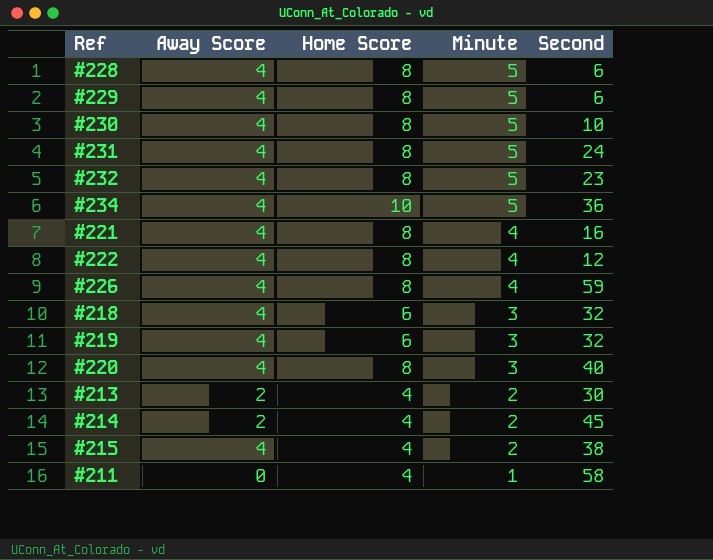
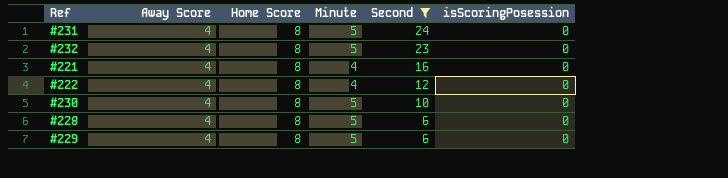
filter: none -> Second <= 24
row order: Minute descending -> Second descending
column isScoringPosession | position: none -> 6

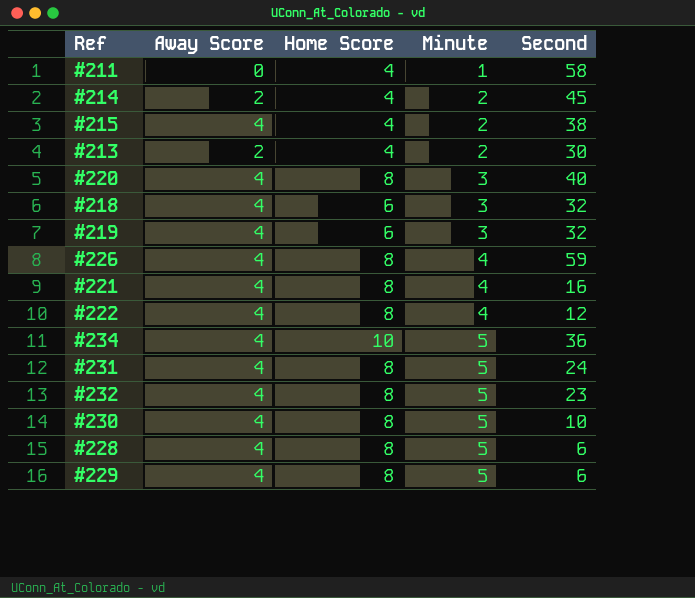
filter: Second <= 24 -> none
row order: Second descending -> Minute ascending
column isScoringPosession | position: 6 -> none

